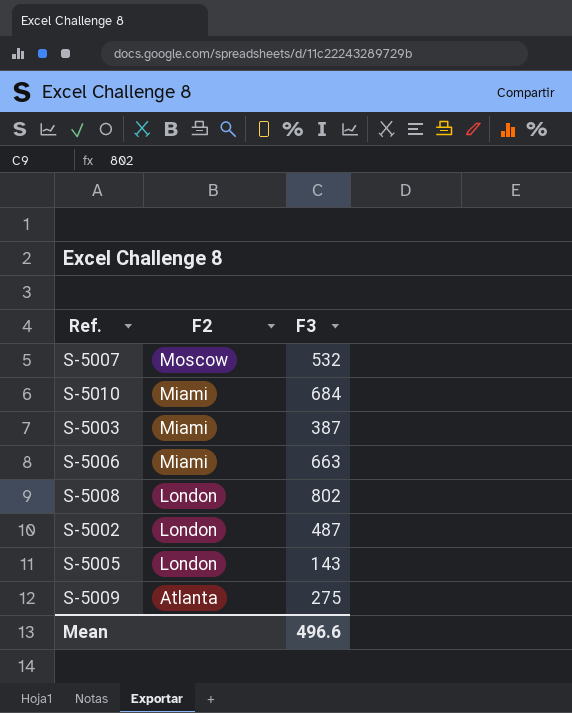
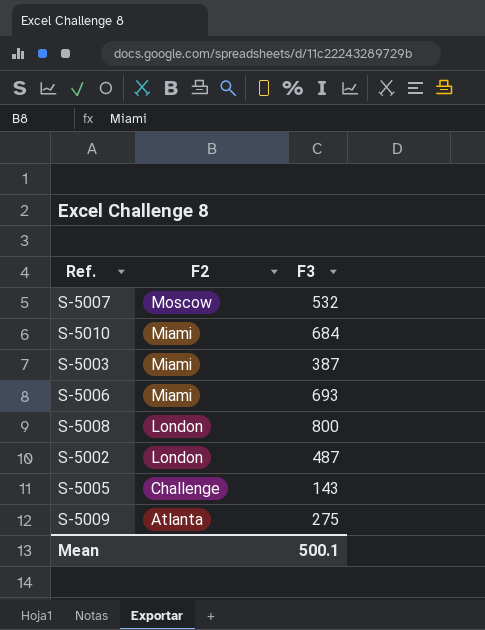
S-5006 | F3: 663 -> 693
S-5008 | F3: 802 -> 800
S-5005 | F2: London -> Challenge
Mean | F3: 496.6 -> 500.1

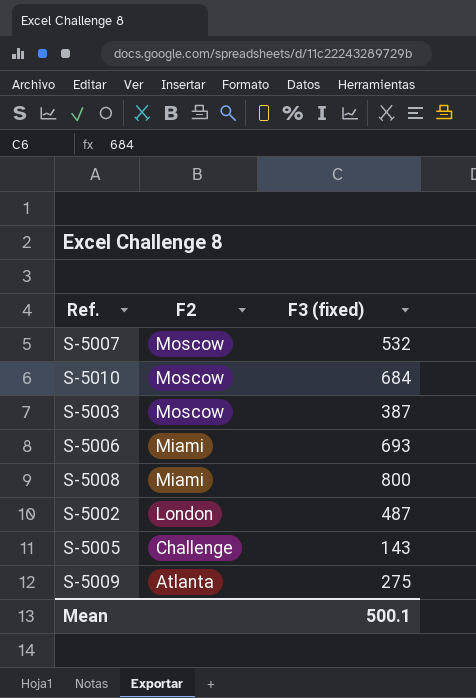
column name: F3 -> F3 (fixed)
S-5010 | F2: Miami -> Moscow
S-5003 | F2: Miami -> Moscow
S-5008 | F2: London -> Miami

